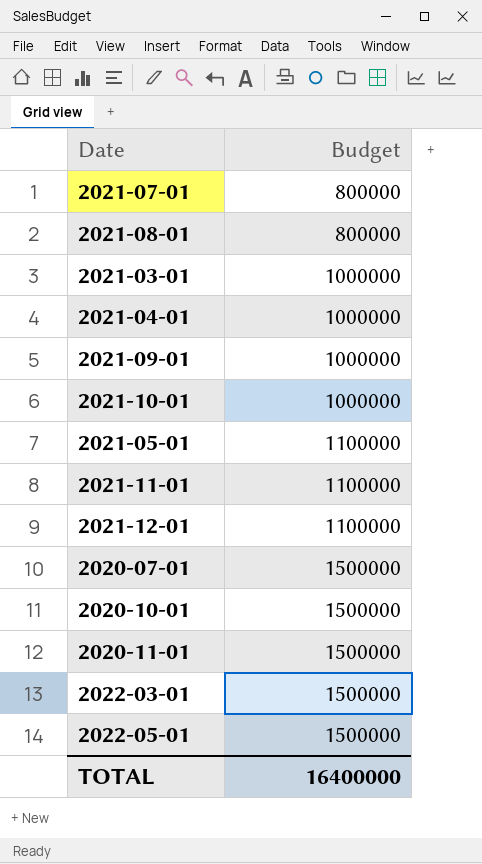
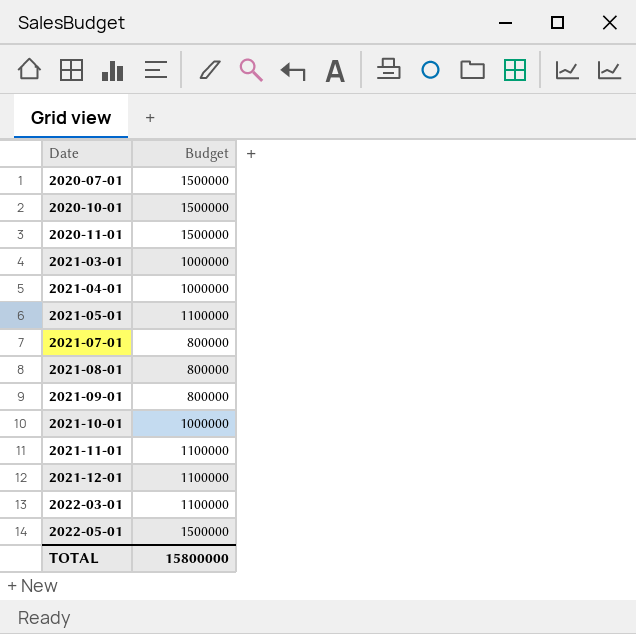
row order: Budget ascending -> Date ascending
2021-09-01 | Budget: 1000000 -> 800000
2022-03-01 | Budget: 1500000 -> 1100000
TOTAL | Budget: 16400000 -> 15800000

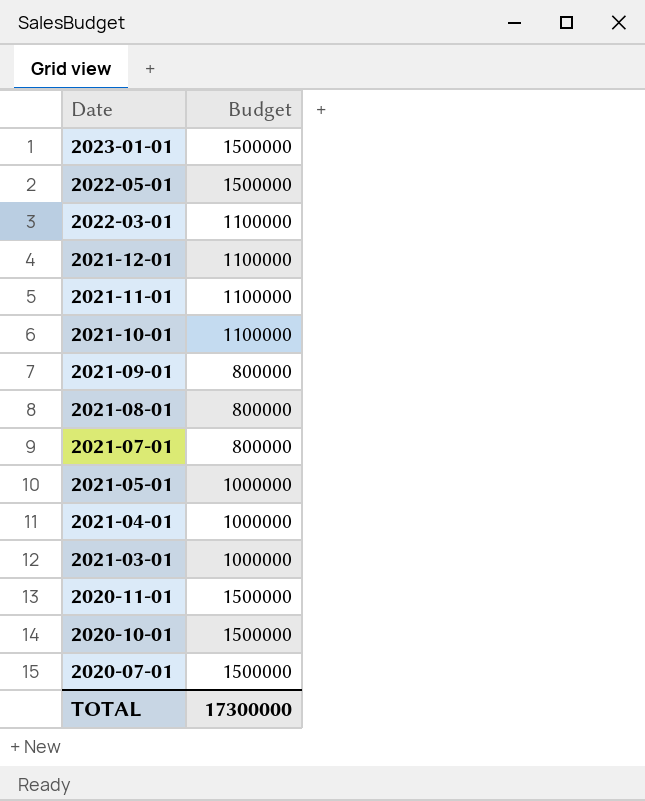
row order: Date ascending -> Date descending
row 2023-01-01: none -> 1500000
2021-10-01 | Budget: 1000000 -> 1100000
2021-05-01 | Budget: 1100000 -> 1000000
TOTAL | Budget: 15800000 -> 17300000

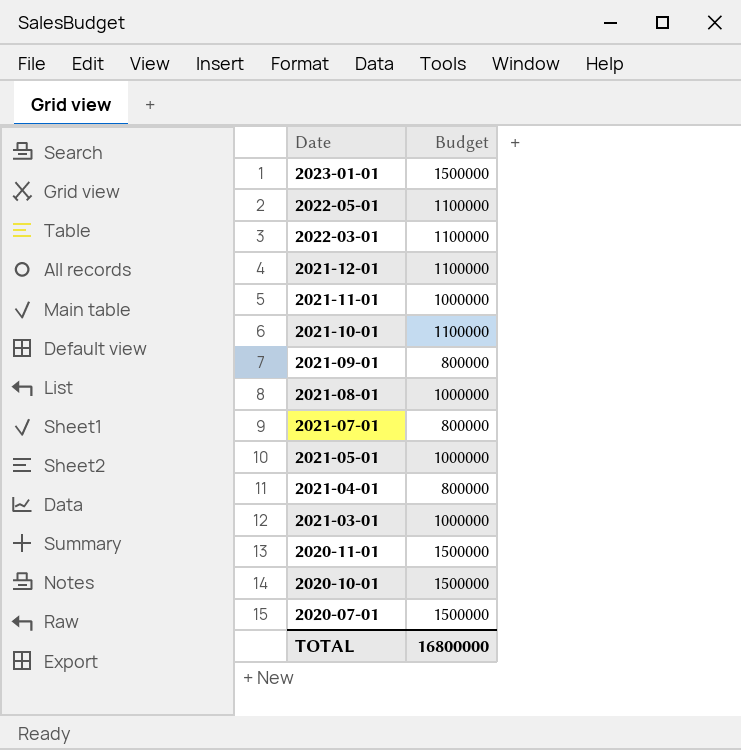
2022-05-01 | Budget: 1500000 -> 1100000
2021-11-01 | Budget: 1100000 -> 1000000
2021-08-01 | Budget: 800000 -> 1000000
2021-04-01 | Budget: 1000000 -> 800000
TOTAL | Budget: 17300000 -> 16800000

